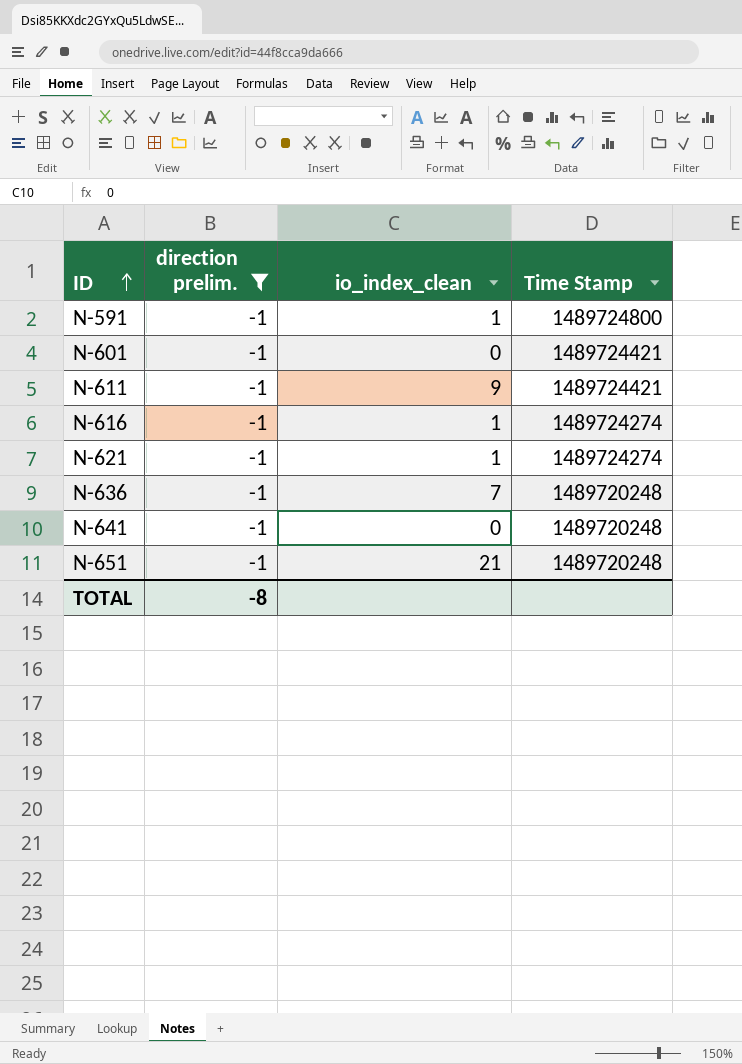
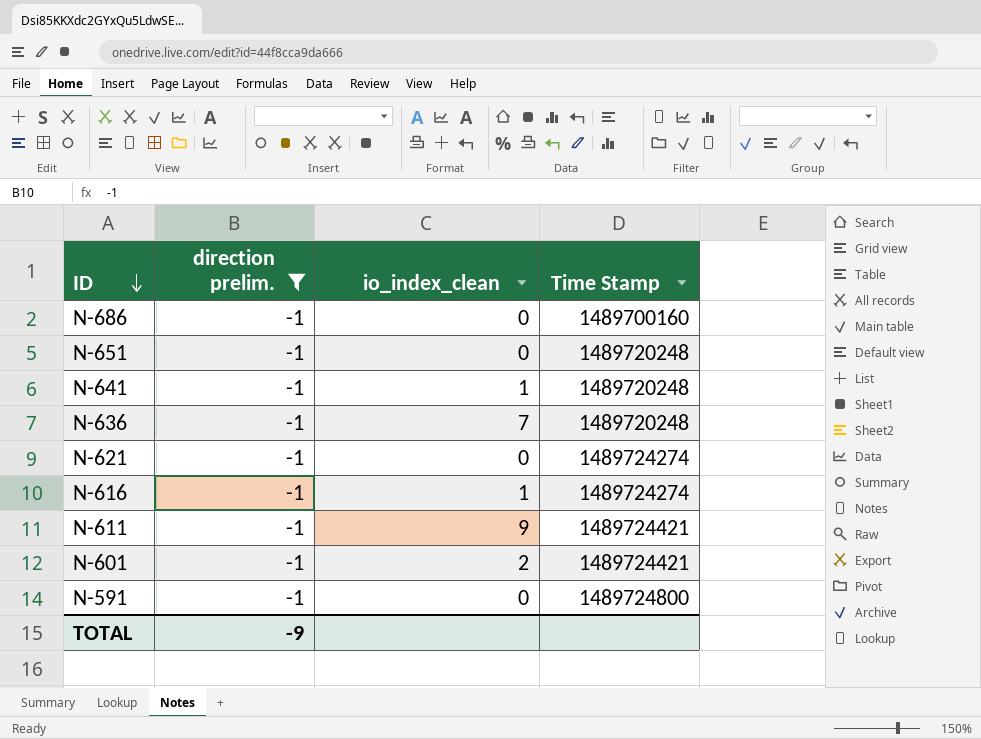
row order: ID ascending -> ID descending
row N-686: none -> -1 | 0 | 1489700160
N-651 | io_index_clean: 21 -> 0
N-641 | io_index_clean: 0 -> 1
N-621 | io_index_clean: 1 -> 0
N-601 | io_index_clean: 0 -> 2
N-591 | io_index_clean: 1 -> 0
TOTAL | direction prelim.: -8 -> -9

